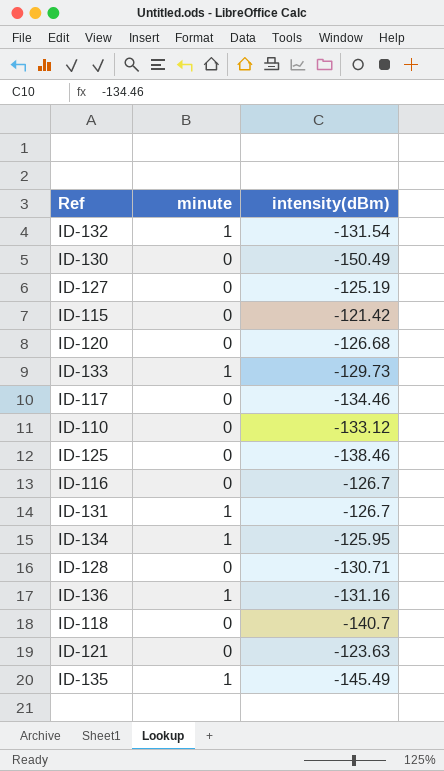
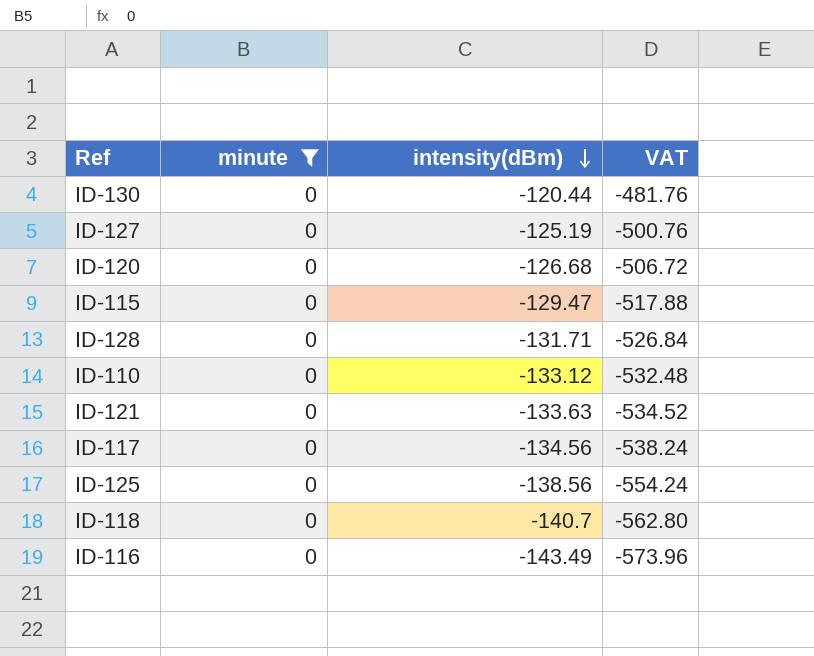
filter: none -> minute = 0
row order: none -> intensity(dBm) descending
column VAT | formula: none -> [intensity(dBm)] * 4
ID-130 | intensity(dBm): -150.49 -> -120.44
ID-115 | intensity(dBm): -121.42 -> -129.47
ID-128 | intensity(dBm): -130.71 -> -131.71
ID-121 | intensity(dBm): -123.63 -> -133.63
ID-117 | intensity(dBm): -134.46 -> -134.56
ID-125 | intensity(dBm): -138.46 -> -138.56
ID-116 | intensity(dBm): -126.7 -> -143.49

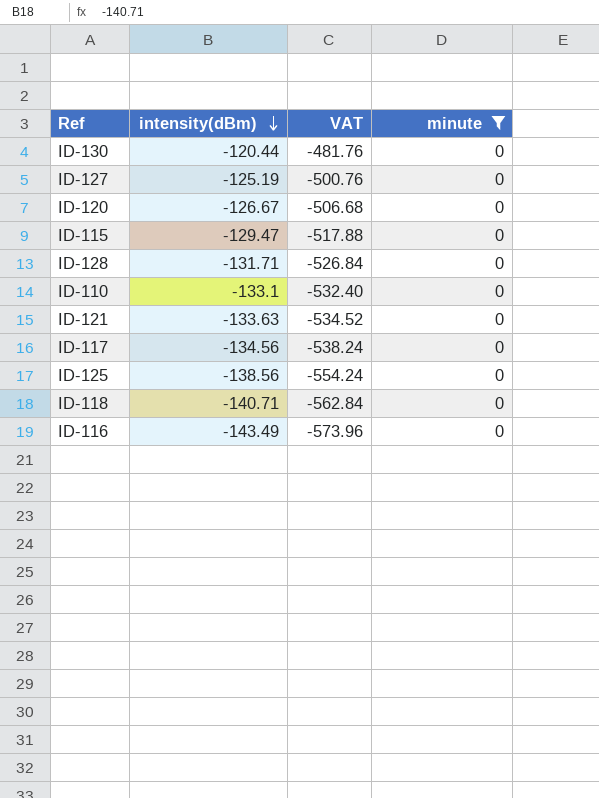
column minute | position: 2 -> 4
ID-120 | intensity(dBm): -126.68 -> -126.67
ID-120 | VAT: -506.72 -> -506.68
ID-110 | intensity(dBm): -133.12 -> -133.1
ID-110 | VAT: -532.48 -> -532.40
ID-118 | intensity(dBm): -140.7 -> -140.71
ID-118 | VAT: -562.80 -> -562.84

